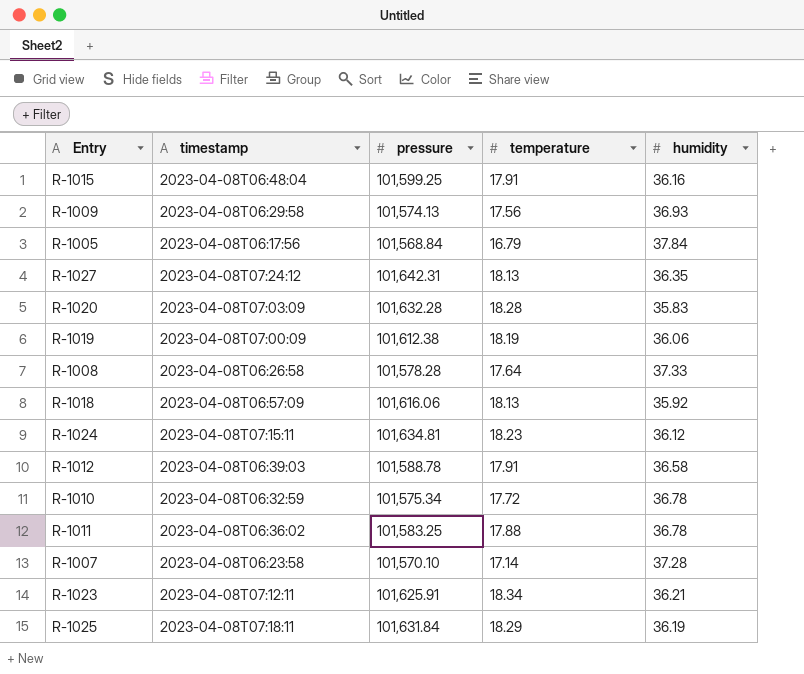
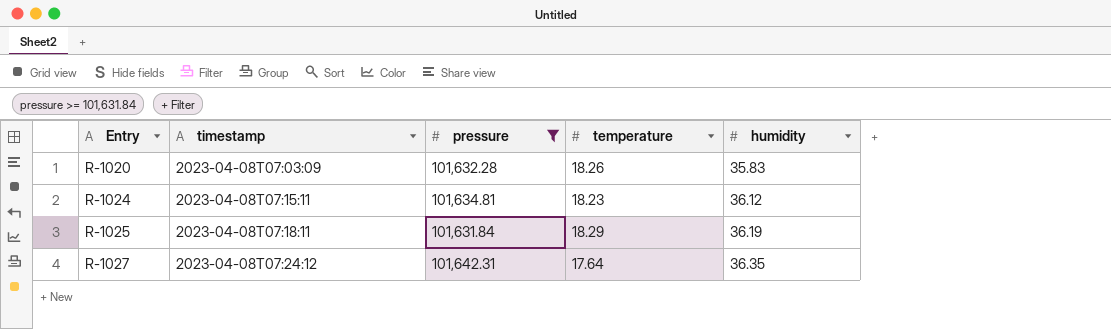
filter: none -> pressure >= 101,631.84
row order: none -> Entry ascending
R-1020 | temperature: 18.28 -> 18.26
R-1027 | temperature: 18.13 -> 17.64

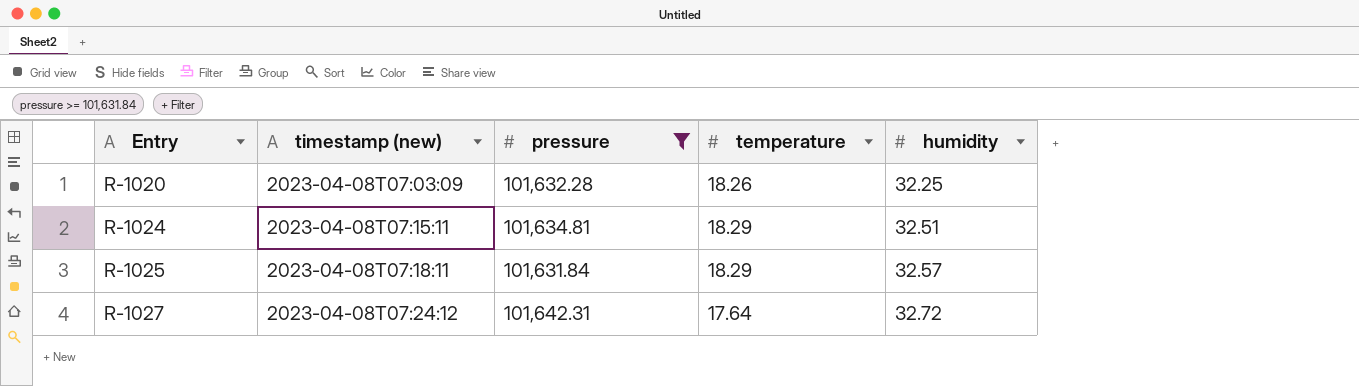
column name: timestamp -> timestamp (new)
R-1020 | humidity: 35.83 -> 32.25
R-1024 | temperature: 18.23 -> 18.29
R-1024 | humidity: 36.12 -> 32.51
R-1025 | humidity: 36.19 -> 32.57
R-1027 | humidity: 36.35 -> 32.72

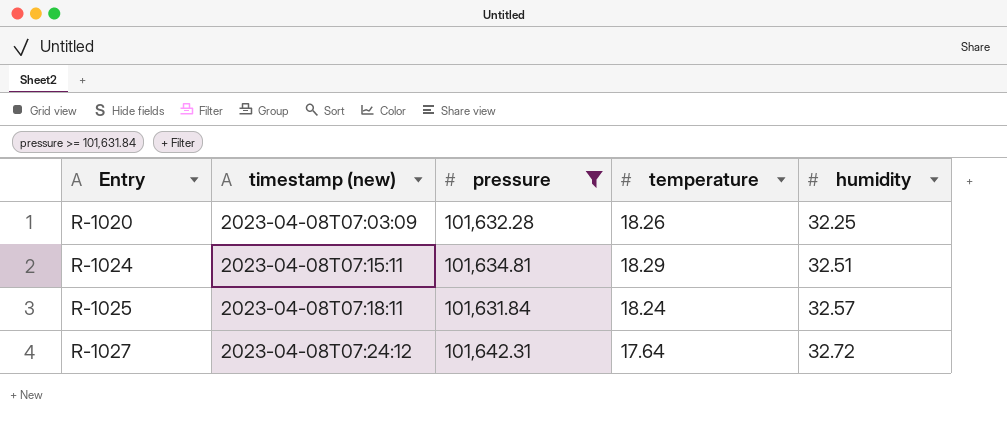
R-1025 | temperature: 18.29 -> 18.24

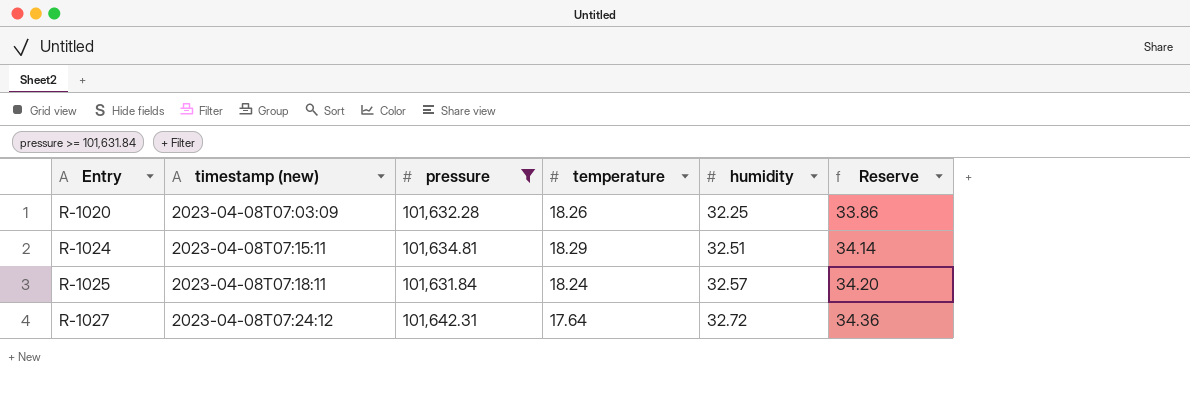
column Reserve | formula: none -> [humidity] * 1.05

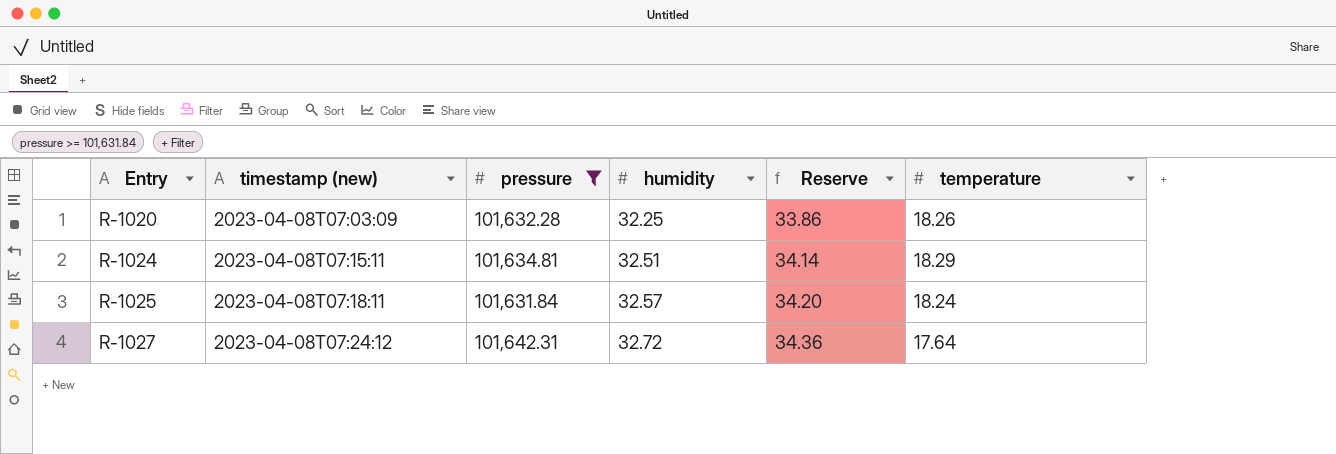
column temperature | position: 4 -> 6

